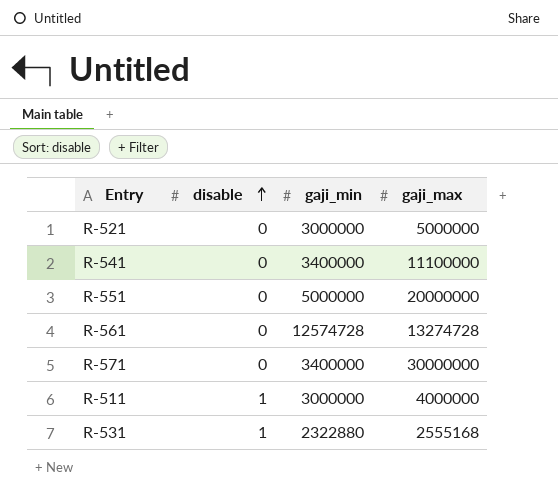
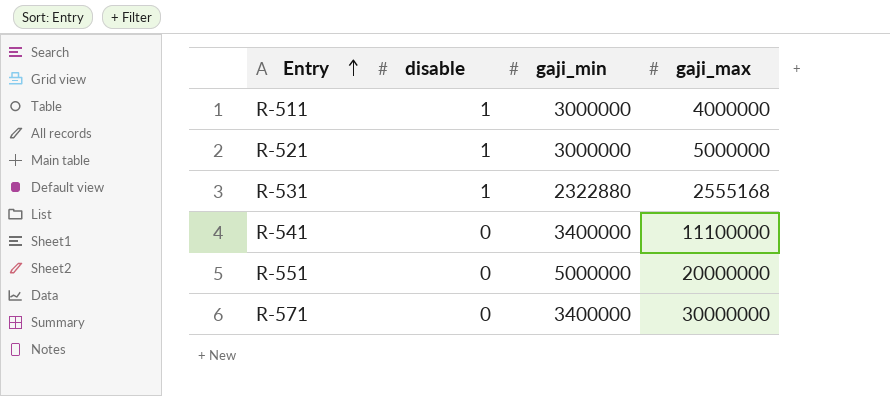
row order: disable ascending -> Entry ascending
row R-561: 0 | 12574728 | 13274728 -> none
R-521 | disable: 0 -> 1

